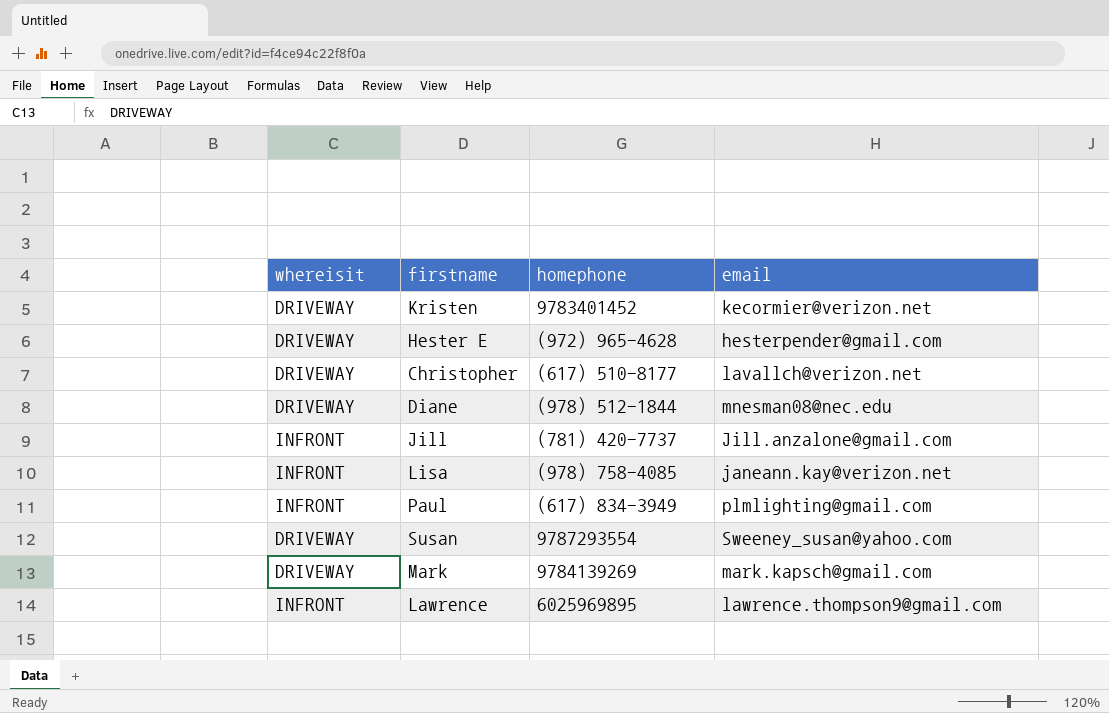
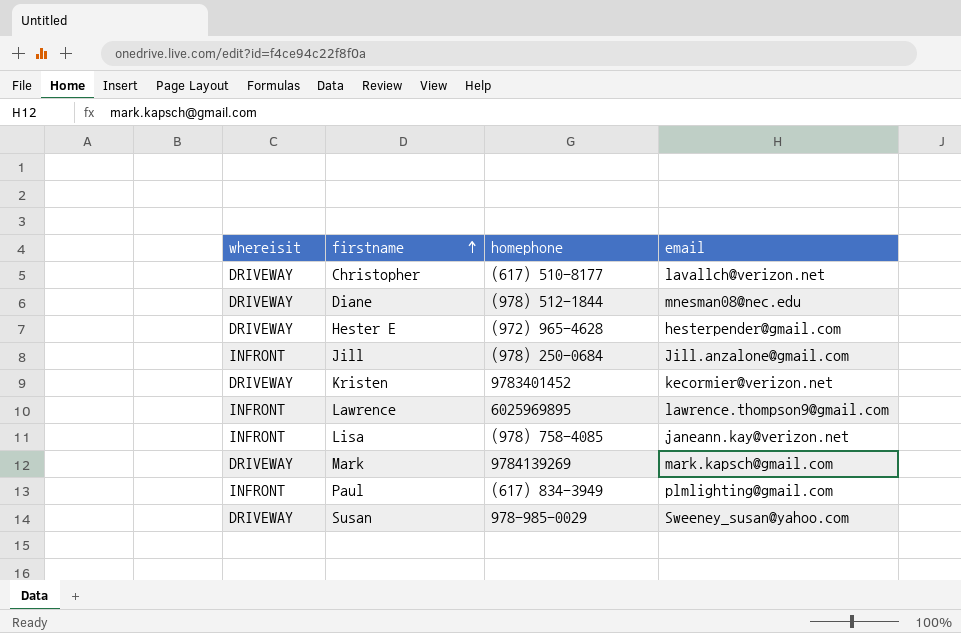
row order: none -> firstname ascending
Jill | homephone: (781) 420-7737 -> (978) 250-0684
Susan | homephone: 9787293554 -> 978-985-0029

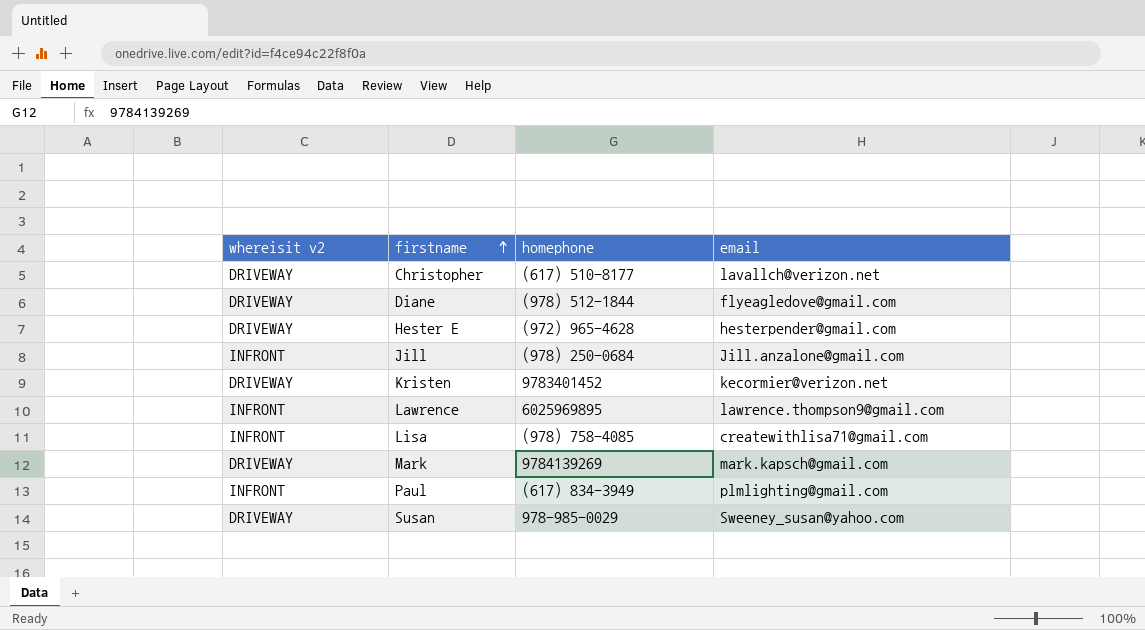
column name: whereisit -> whereisit v2
Diane | email: mnesman08@nec.edu -> flyeagledove@gmail.com
Lisa | email: janeann.kay@verizon.net -> createwithlisa71@gmail.com

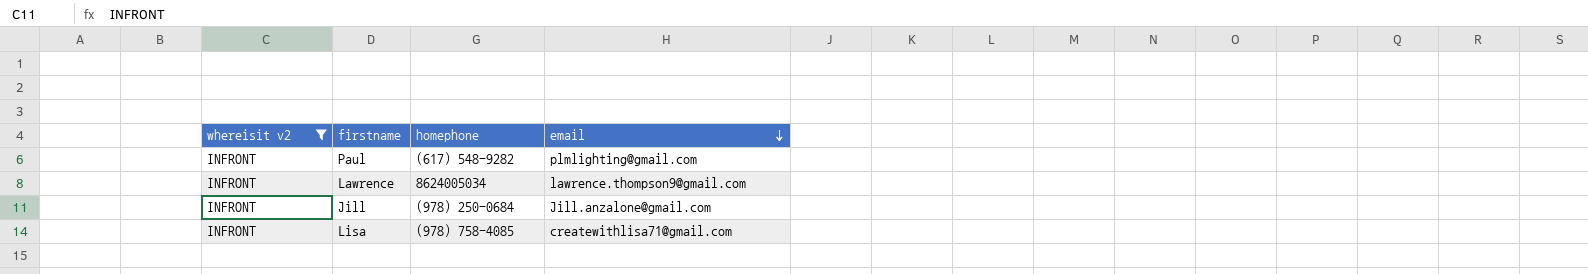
filter: none -> whereisit v2 = INFRONT
row order: firstname ascending -> email descending
Paul | homephone: (617) 834-3949 -> (617) 548-9282
Lawrence | homephone: 6025969895 -> 8624005034

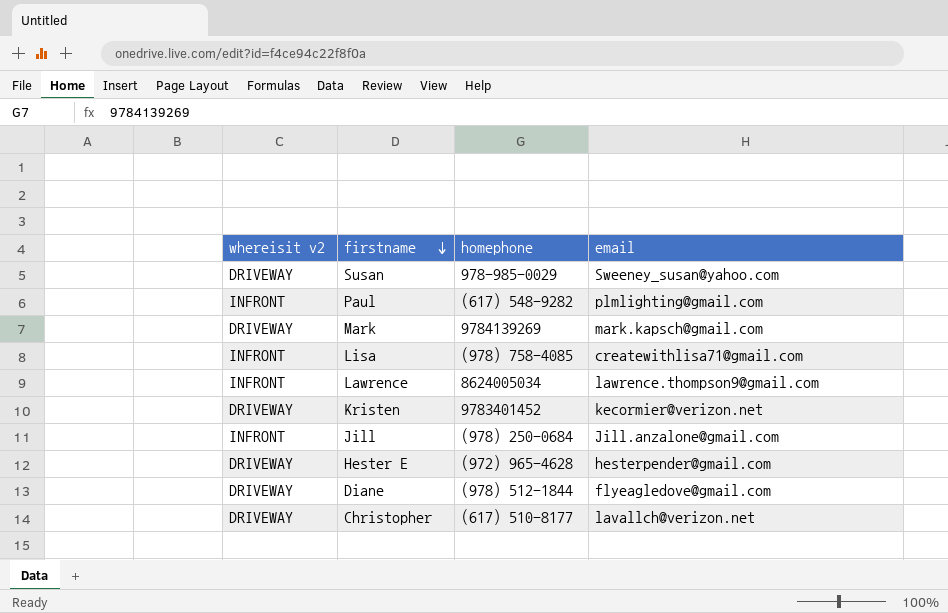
filter: whereisit v2 = INFRONT -> none
row order: email descending -> firstname descending

